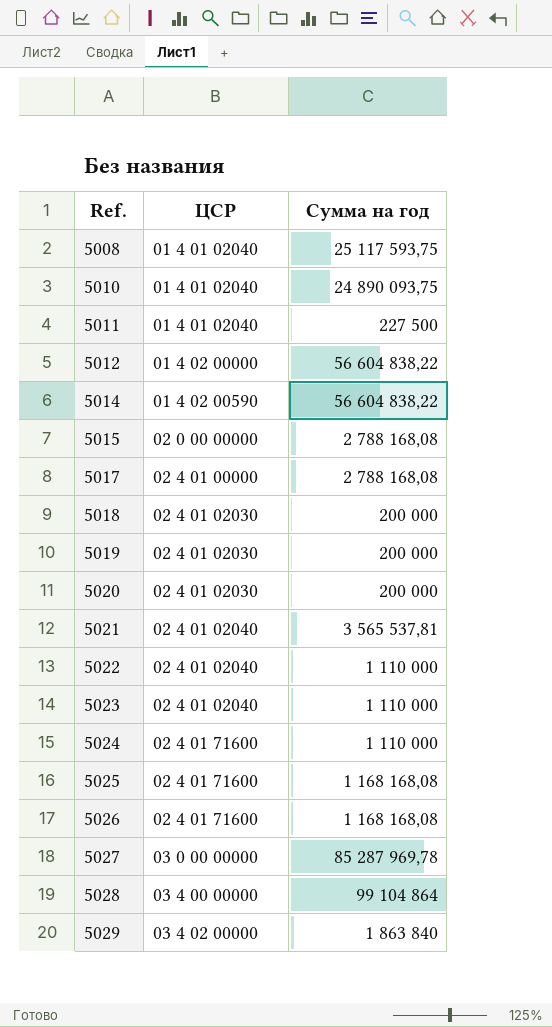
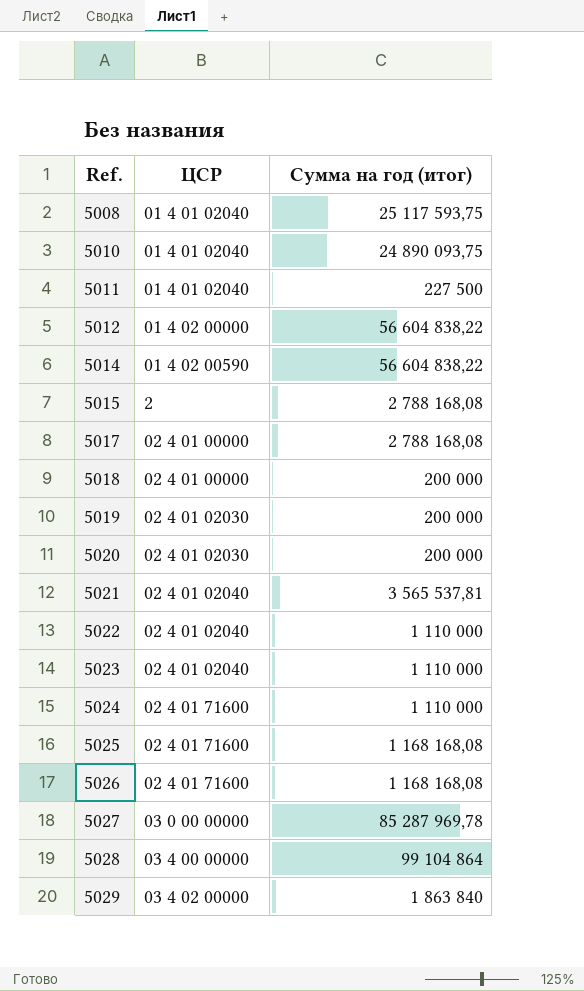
column name: Сумма на год -> Сумма на год (итог)
5015 | ЦСР: 02 0 00 00000 -> 2
5018 | ЦСР: 02 4 01 02030 -> 02 4 01 00000

